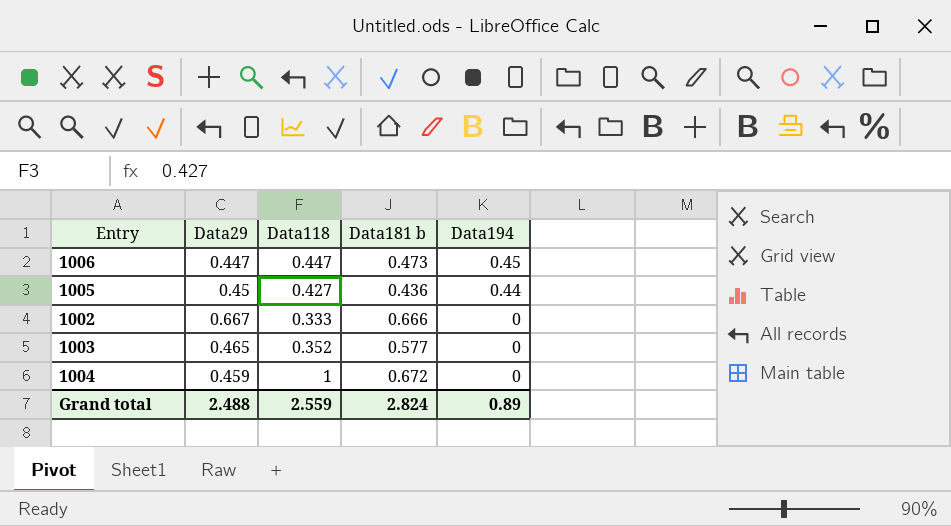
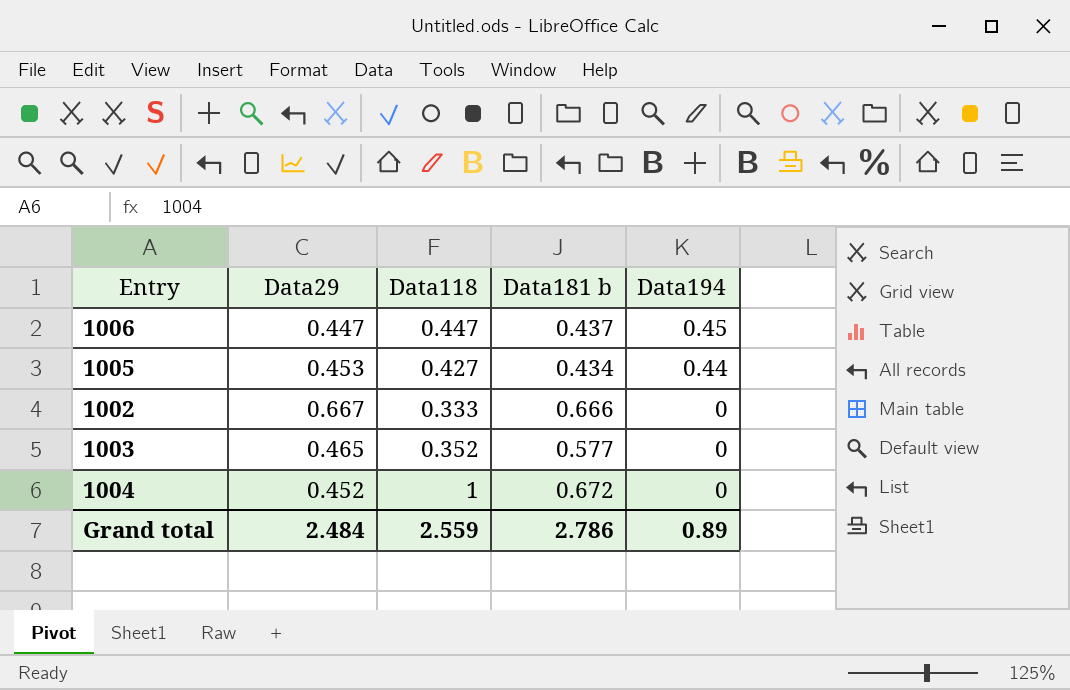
1006 | Data181 b: 0.473 -> 0.437
1005 | Data29: 0.45 -> 0.453
1005 | Data181 b: 0.436 -> 0.434
1004 | Data29: 0.459 -> 0.452
Grand total | Data29: 2.488 -> 2.484
Grand total | Data181 b: 2.824 -> 2.786

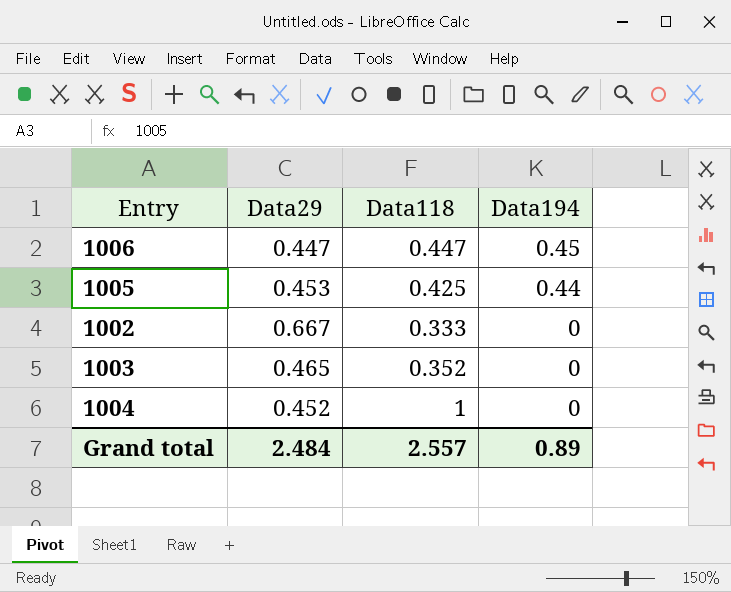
column Data181 b | position: 4 -> none
1005 | Data118: 0.427 -> 0.425
Grand total | Data118: 2.559 -> 2.557

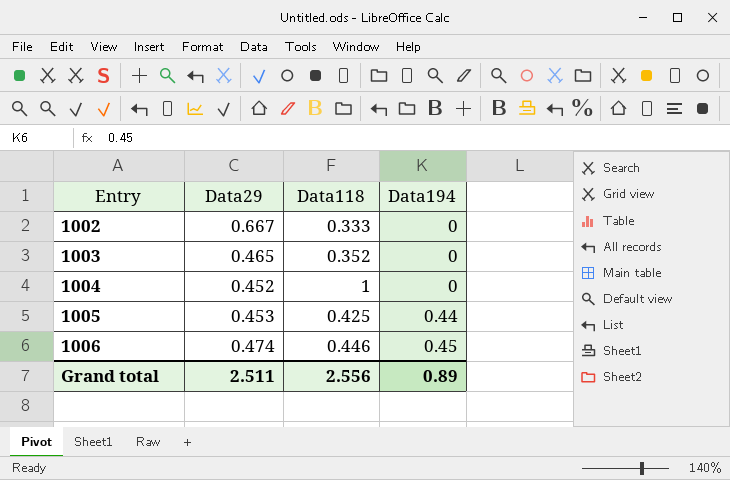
row order: Data194 descending -> Entry ascending
1006 | Data29: 0.447 -> 0.474
1006 | Data118: 0.447 -> 0.446
Grand total | Data29: 2.484 -> 2.511
Grand total | Data118: 2.557 -> 2.556

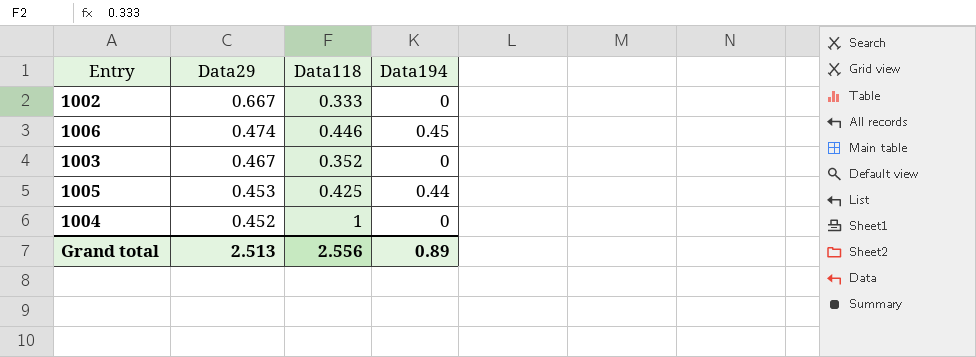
row order: Entry ascending -> Data29 descending
1003 | Data29: 0.465 -> 0.467
Grand total | Data29: 2.511 -> 2.513

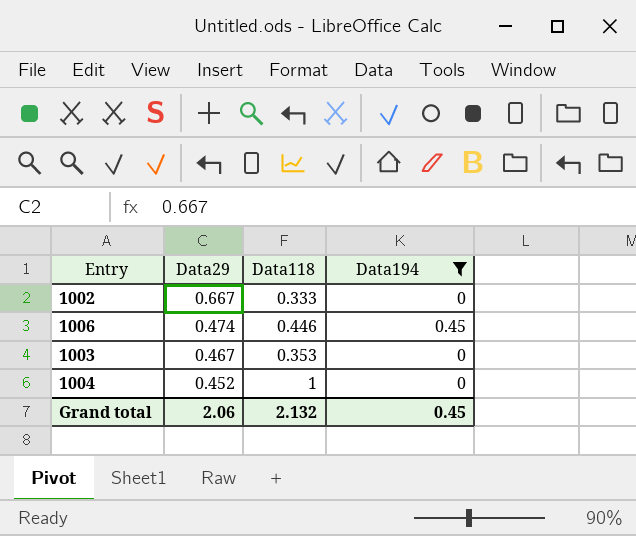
filter: none -> Data194 != 0.44
1003 | Data118: 0.352 -> 0.353
Grand total | Data29: 2.513 -> 2.06
Grand total | Data118: 2.556 -> 2.132
Grand total | Data194: 0.89 -> 0.45

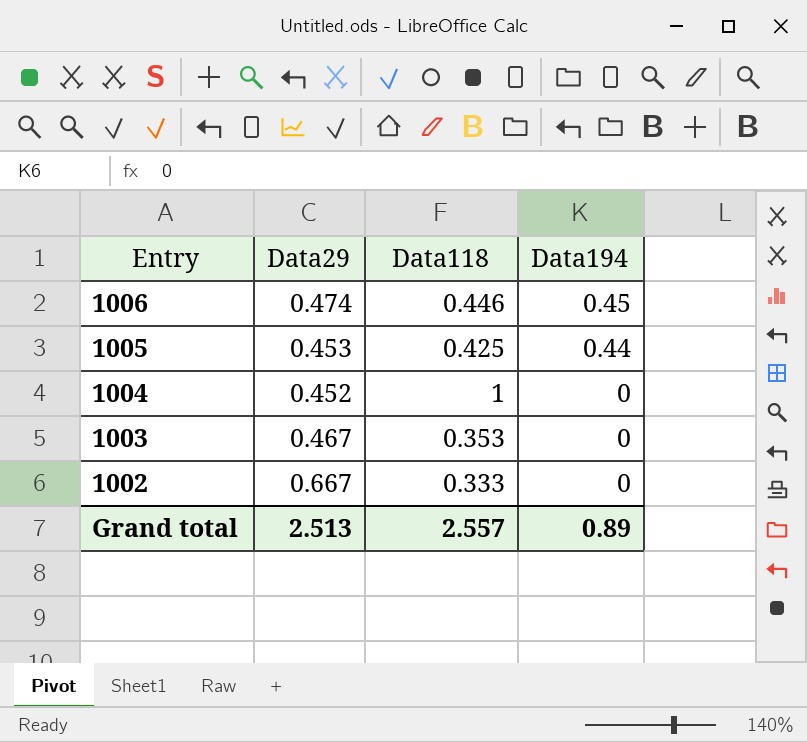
filter: Data194 != 0.44 -> none
row order: Data29 descending -> Entry descending
Grand total | Data29: 2.06 -> 2.513
Grand total | Data118: 2.132 -> 2.557
Grand total | Data194: 0.45 -> 0.89

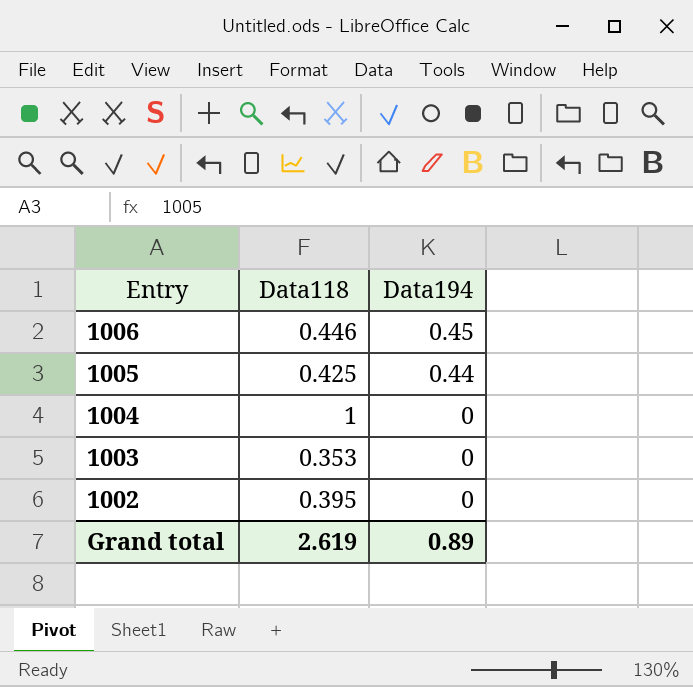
column Data29 | position: 2 -> none
1002 | Data118: 0.333 -> 0.395
Grand total | Data118: 2.557 -> 2.619

